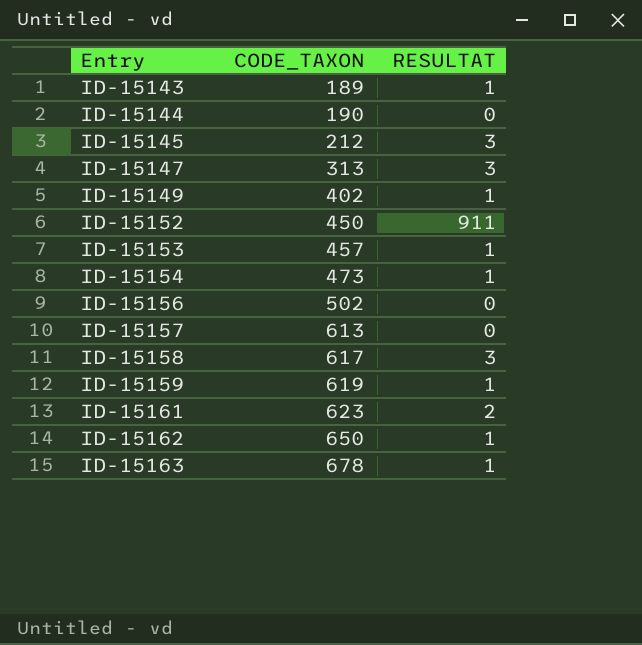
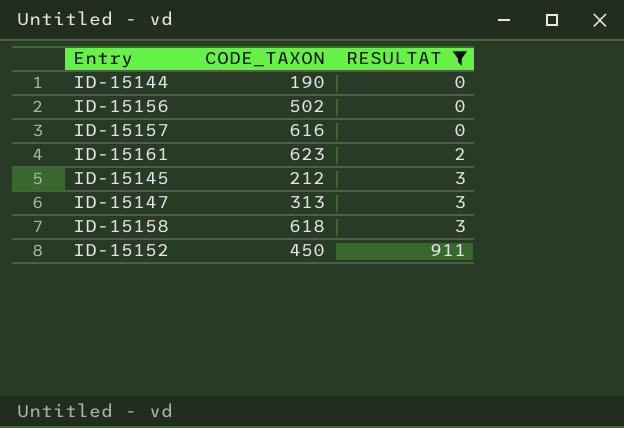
filter: none -> RESULTAT != 1
row order: Entry ascending -> RESULTAT ascending
ID-15157 | CODE_TAXON: 613 -> 616
ID-15158 | CODE_TAXON: 617 -> 618

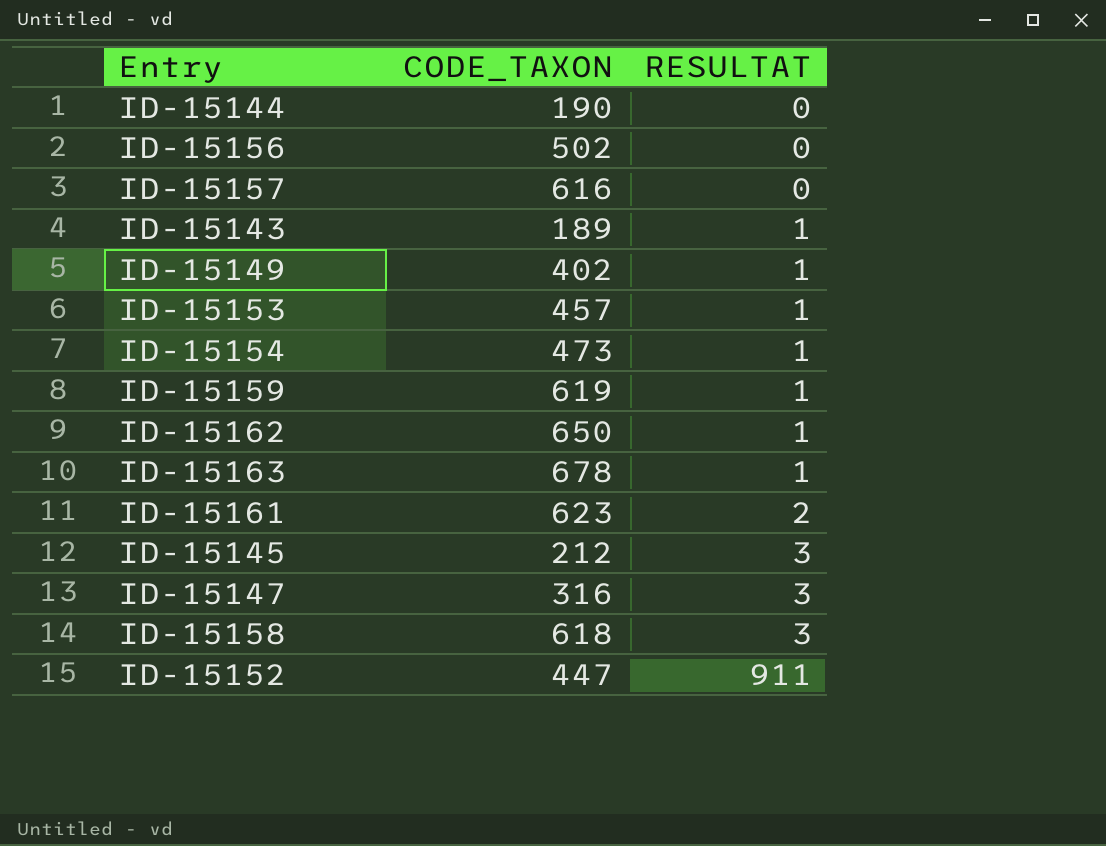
filter: RESULTAT != 1 -> none
ID-15147 | CODE_TAXON: 313 -> 316
ID-15152 | CODE_TAXON: 450 -> 447

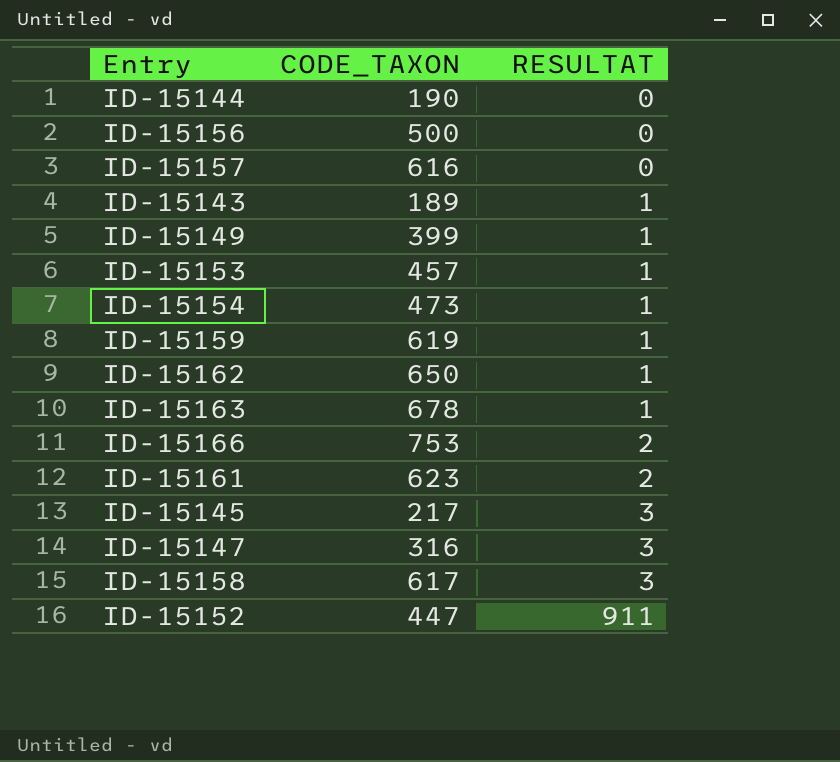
ID-15156 | CODE_TAXON: 502 -> 500
ID-15149 | CODE_TAXON: 402 -> 399
row ID-15166: none -> 753 | 2
ID-15145 | CODE_TAXON: 212 -> 217
ID-15158 | CODE_TAXON: 618 -> 617

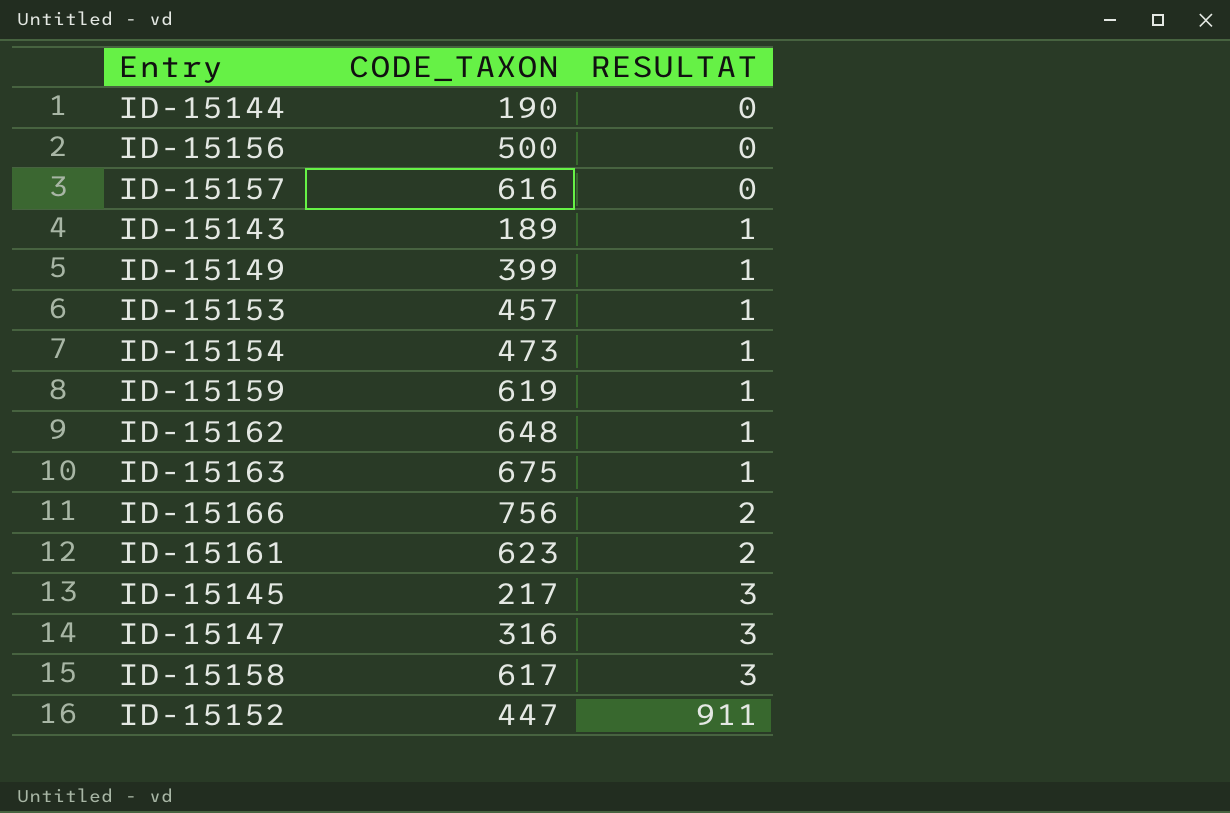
ID-15162 | CODE_TAXON: 650 -> 648
ID-15163 | CODE_TAXON: 678 -> 675
ID-15166 | CODE_TAXON: 753 -> 756

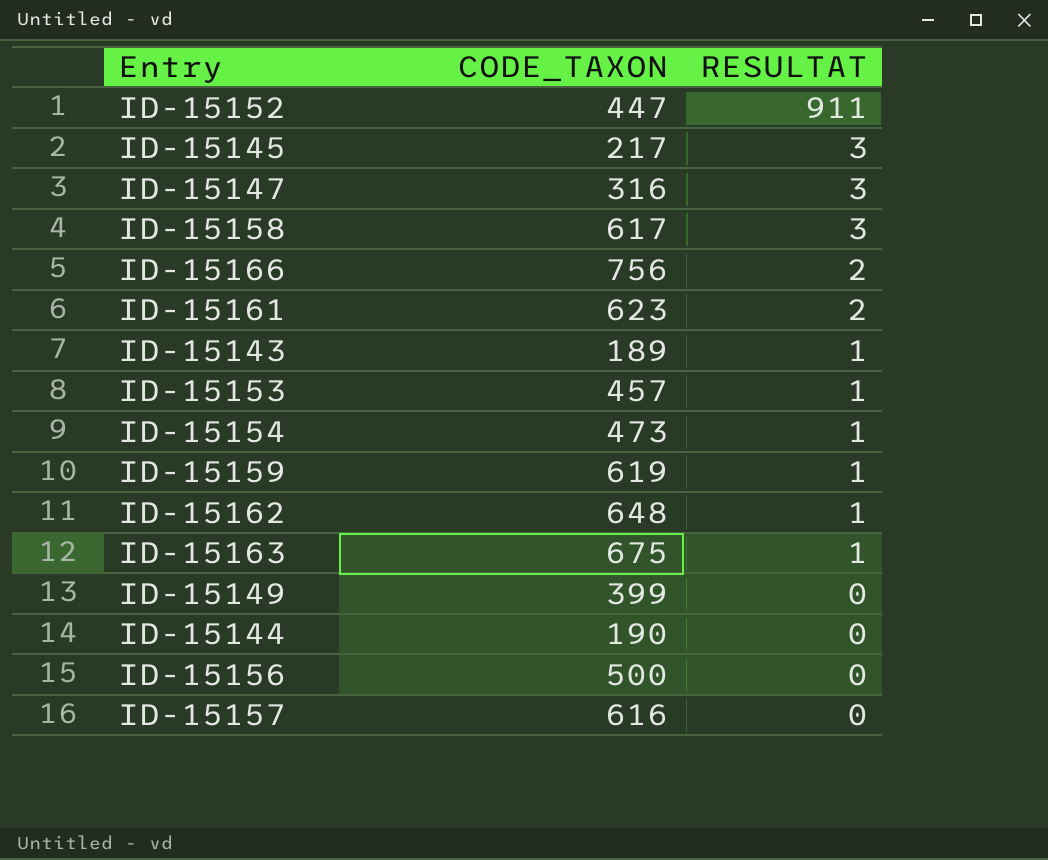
row order: RESULTAT ascending -> RESULTAT descending
ID-15149 | RESULTAT: 1 -> 0

